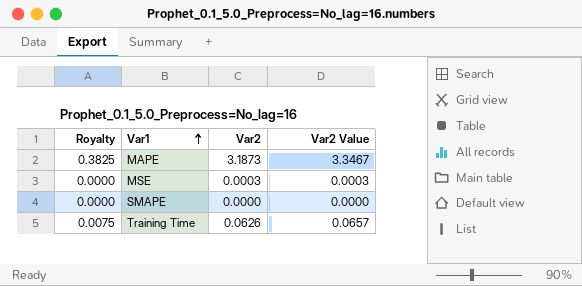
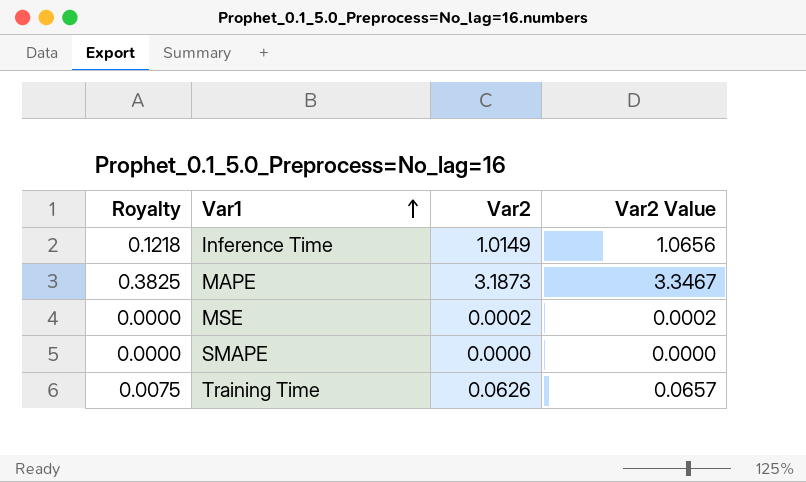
row Inference Time: none -> 0.1218 | 1.0149 | 1.0656
MSE | Var2: 0.0003 -> 0.0002
MSE | Var2 Value: 0.0003 -> 0.0002

